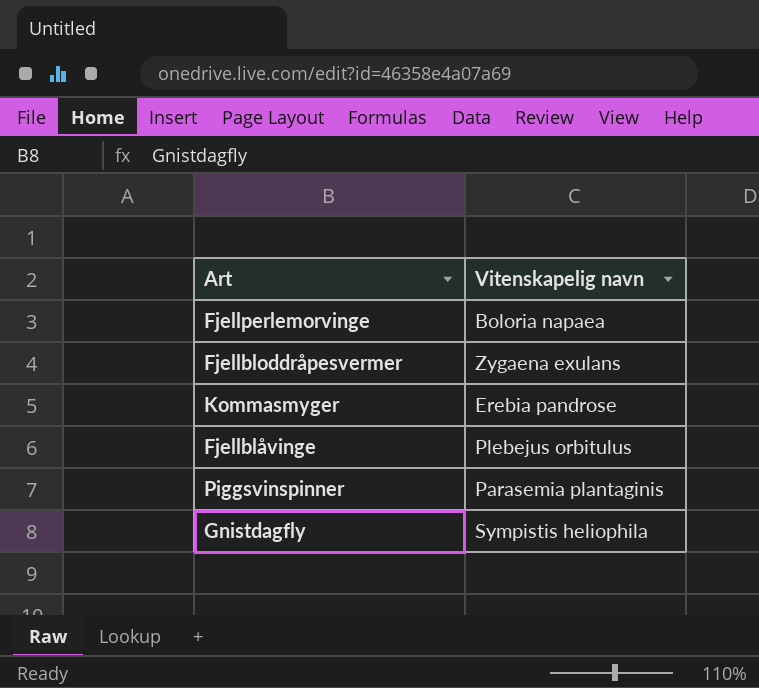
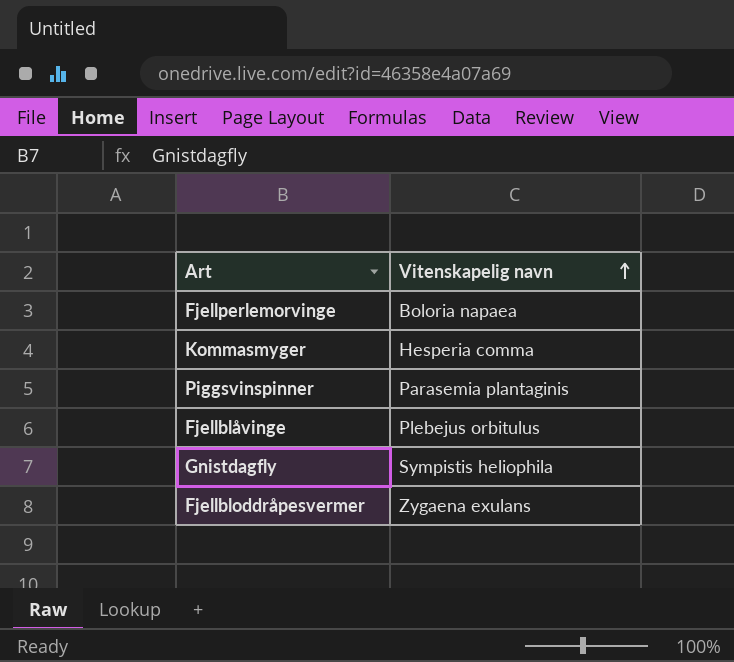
row order: none -> Vitenskapelig navn ascending
Kommasmyger | Vitenskapelig navn: Erebia pandrose -> Hesperia comma

